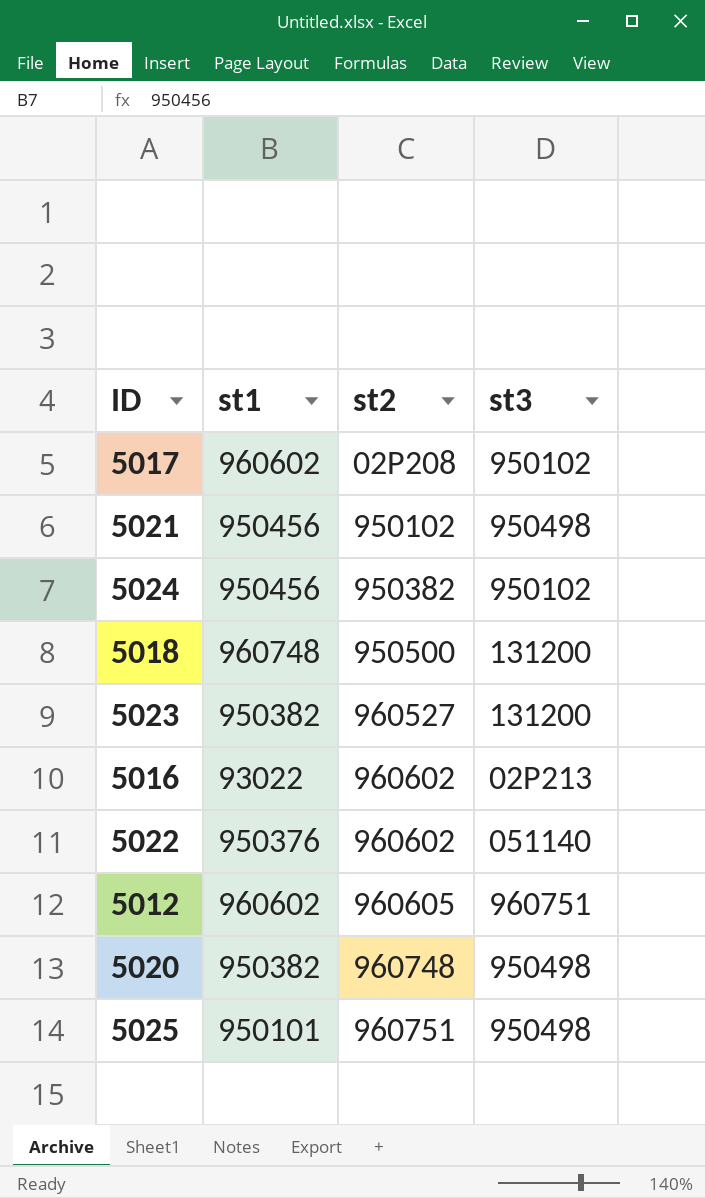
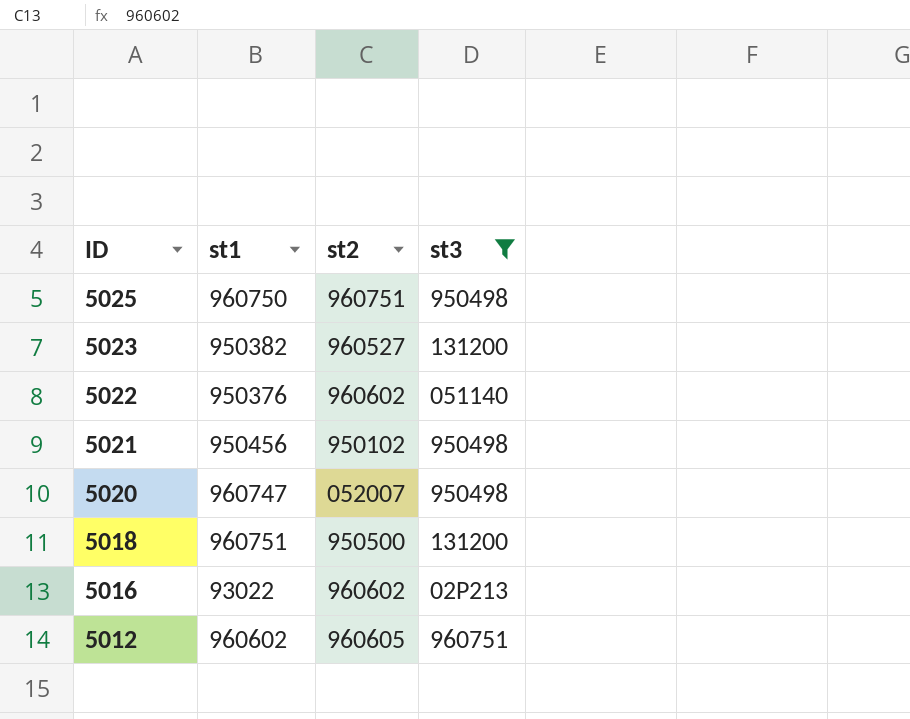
filter: none -> st3 != 950102
row order: st2 ascending -> ID descending
5025 | st1: 950101 -> 960750
5020 | st1: 950382 -> 960747
5020 | st2: 960748 -> 052007
5018 | st1: 960748 -> 960751

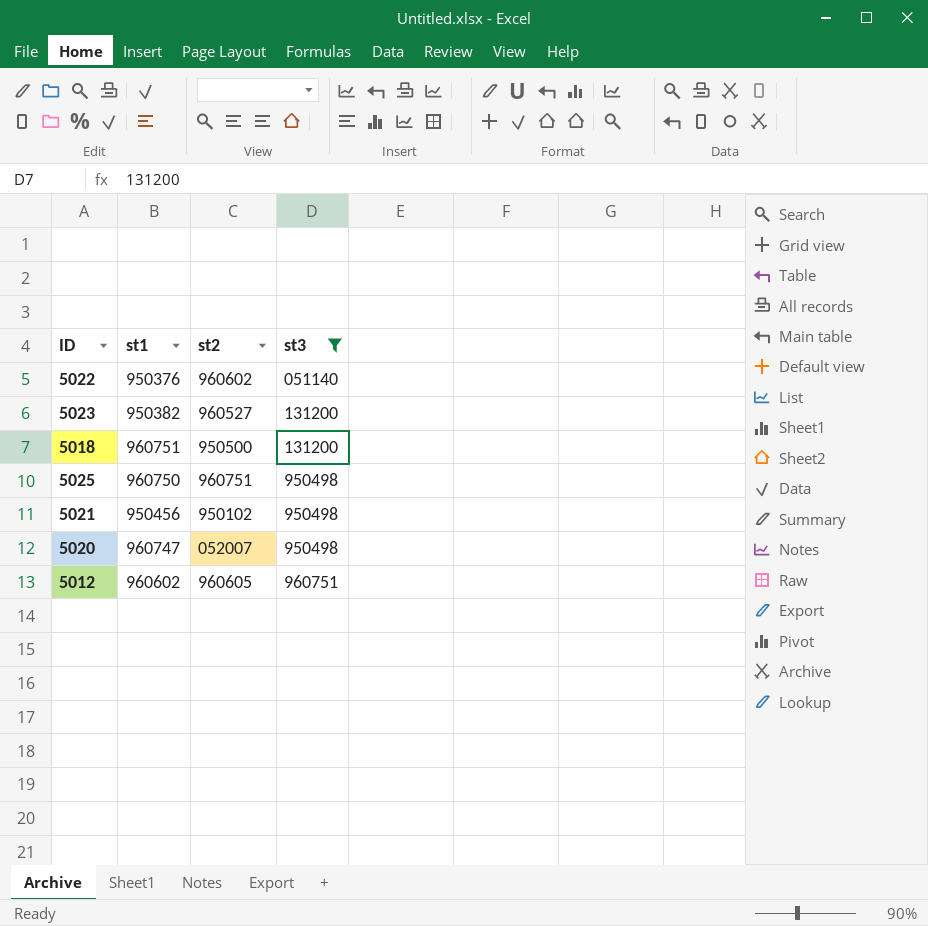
row order: ID descending -> st3 ascending
row 5016: 93022 | 960602 | 02P213 -> none

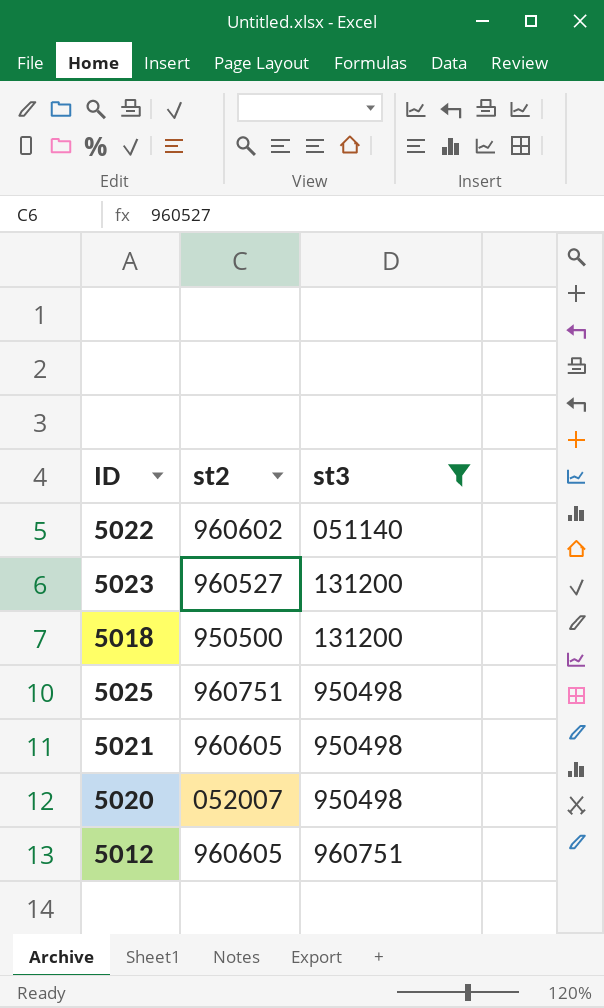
column st1 | position: 2 -> none
5021 | st2: 950102 -> 960605

